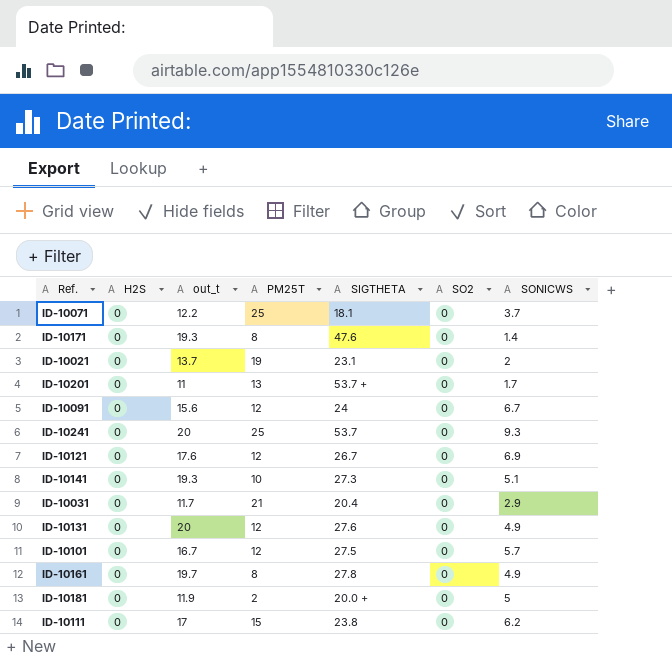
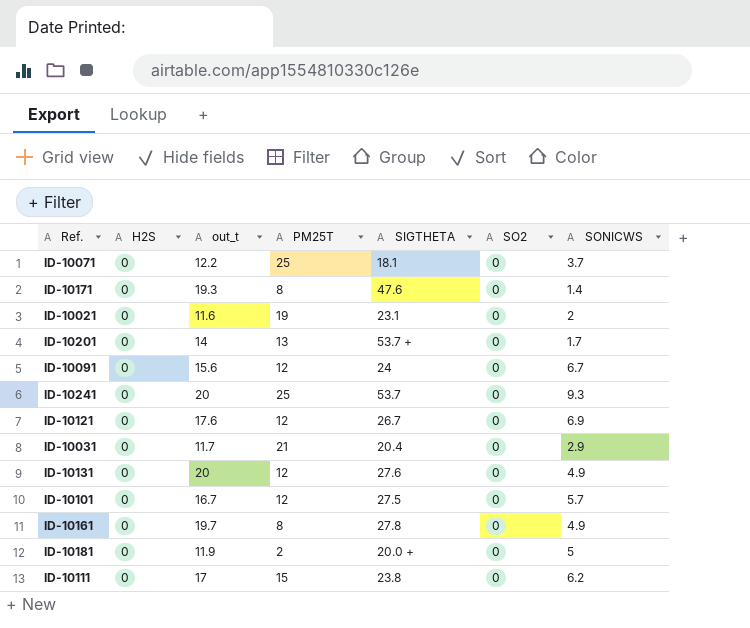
row ID-10141: 0 | 19.3 | 10 | 27.3 | 0 | 5.1 -> none
ID-10021 | out_t: 13.7 -> 11.6
ID-10201 | out_t: 11 -> 14

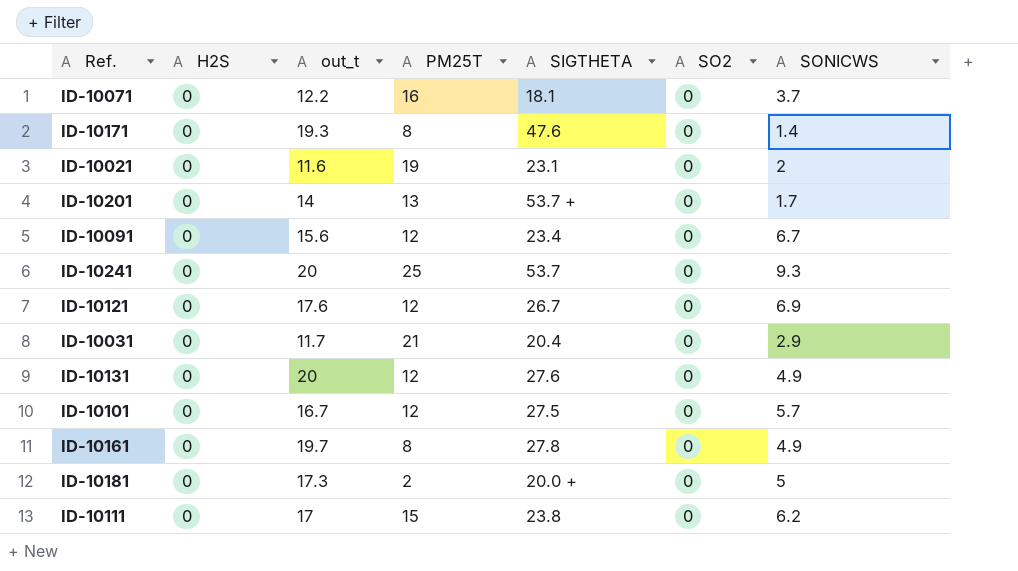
ID-10071 | PM25T: 25 -> 16
ID-10091 | SIGTHETA: 24 -> 23.4
ID-10181 | out_t: 11.9 -> 17.3

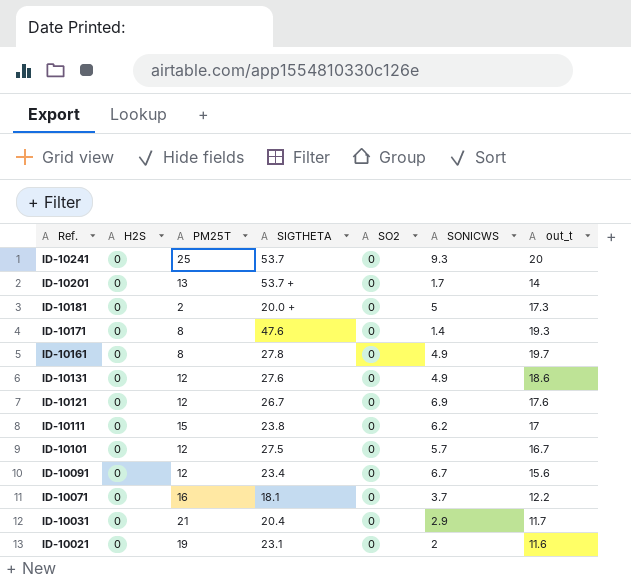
row order: none -> Ref. descending
column out_t | position: 3 -> 7
ID-10131 | out_t: 20 -> 18.6

